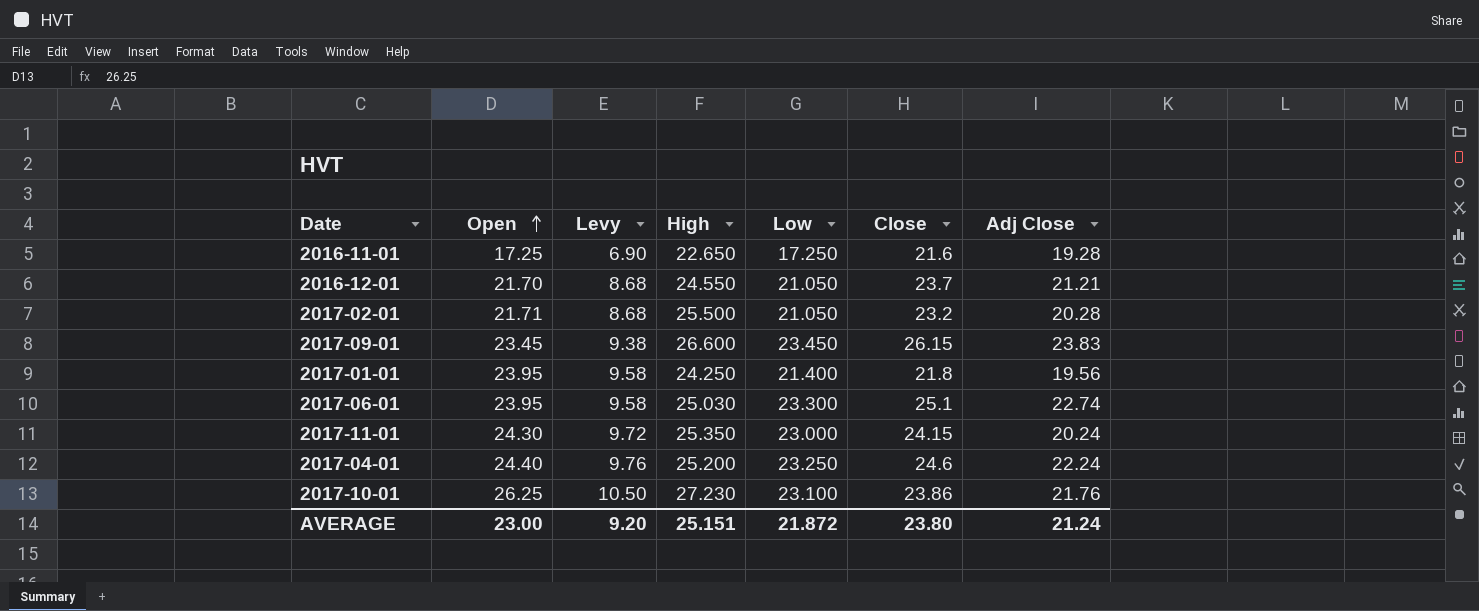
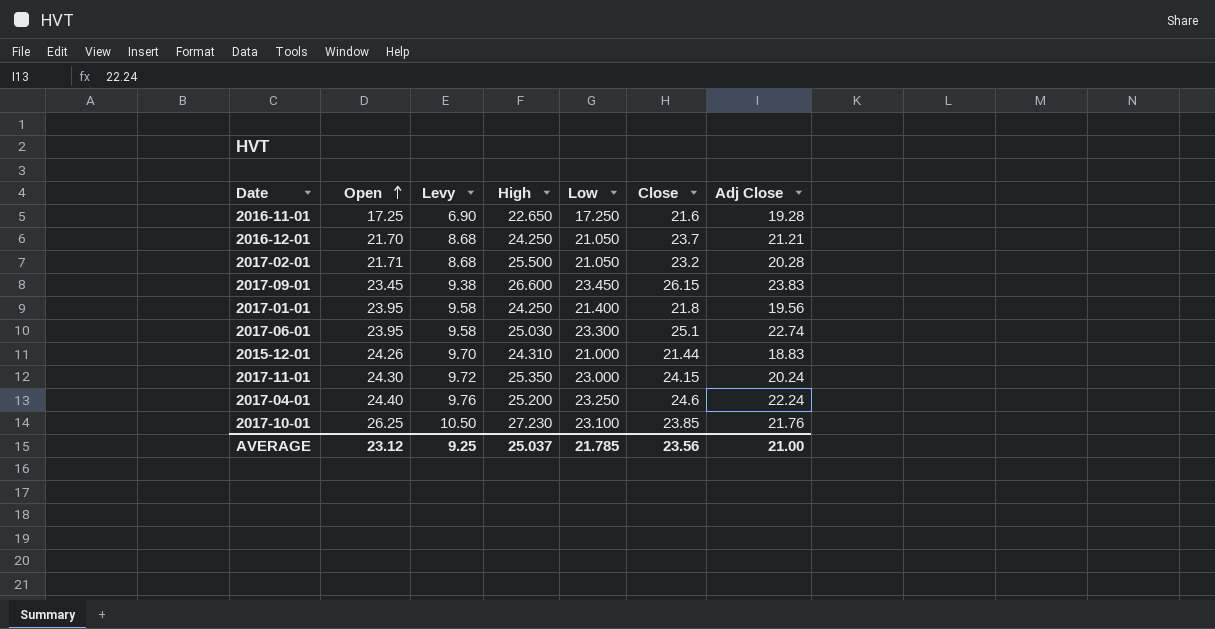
2016-12-01 | High: 24.550 -> 24.250
row 2015-12-01: none -> 24.26 | 9.70 | 24.310 | 21.000 | 21.44 | 18.83
2017-10-01 | Close: 23.86 -> 23.85
AVERAGE | Open: 23.00 -> 23.12
AVERAGE | Levy: 9.20 -> 9.25
AVERAGE | High: 25.151 -> 25.037
AVERAGE | Low: 21.872 -> 21.785
AVERAGE | Close: 23.80 -> 23.56
AVERAGE | Adj Close: 21.24 -> 21.00

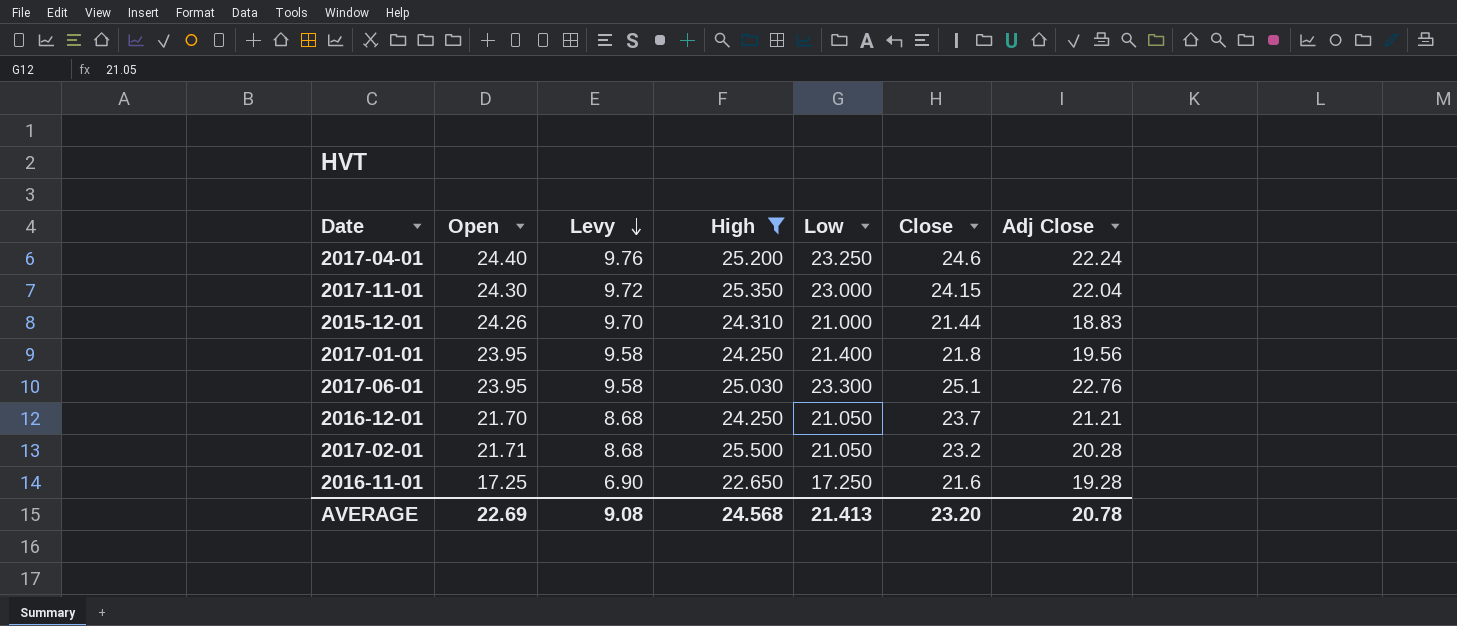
filter: none -> High <= 25.500
row order: Open ascending -> Levy descending
2017-11-01 | Adj Close: 20.24 -> 22.04
2017-06-01 | Adj Close: 22.74 -> 22.76
AVERAGE | Open: 23.12 -> 22.69
AVERAGE | Levy: 9.25 -> 9.08
AVERAGE | High: 25.037 -> 24.568
AVERAGE | Low: 21.785 -> 21.413
AVERAGE | Close: 23.56 -> 23.20
AVERAGE | Adj Close: 21.00 -> 20.78

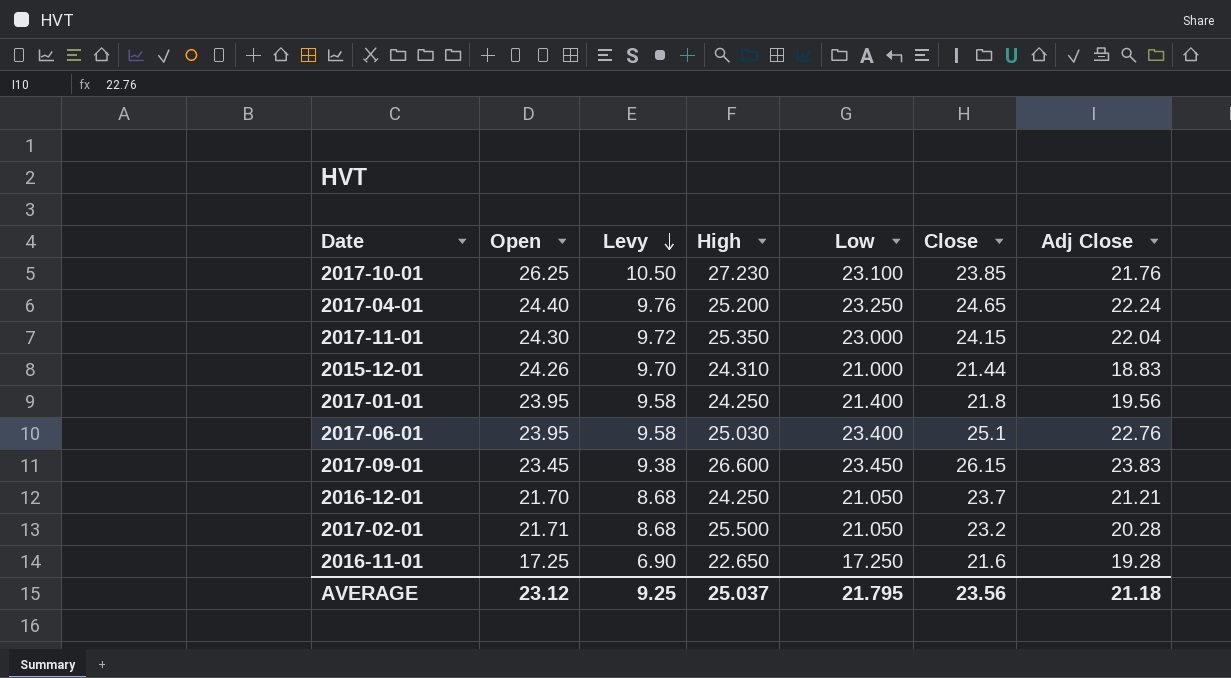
filter: High <= 25.500 -> none
2017-04-01 | Close: 24.6 -> 24.65
2017-06-01 | Low: 23.300 -> 23.400
AVERAGE | Open: 22.69 -> 23.12
AVERAGE | Levy: 9.08 -> 9.25
AVERAGE | High: 24.568 -> 25.037
AVERAGE | Low: 21.413 -> 21.795
AVERAGE | Close: 23.20 -> 23.56
AVERAGE | Adj Close: 20.78 -> 21.18

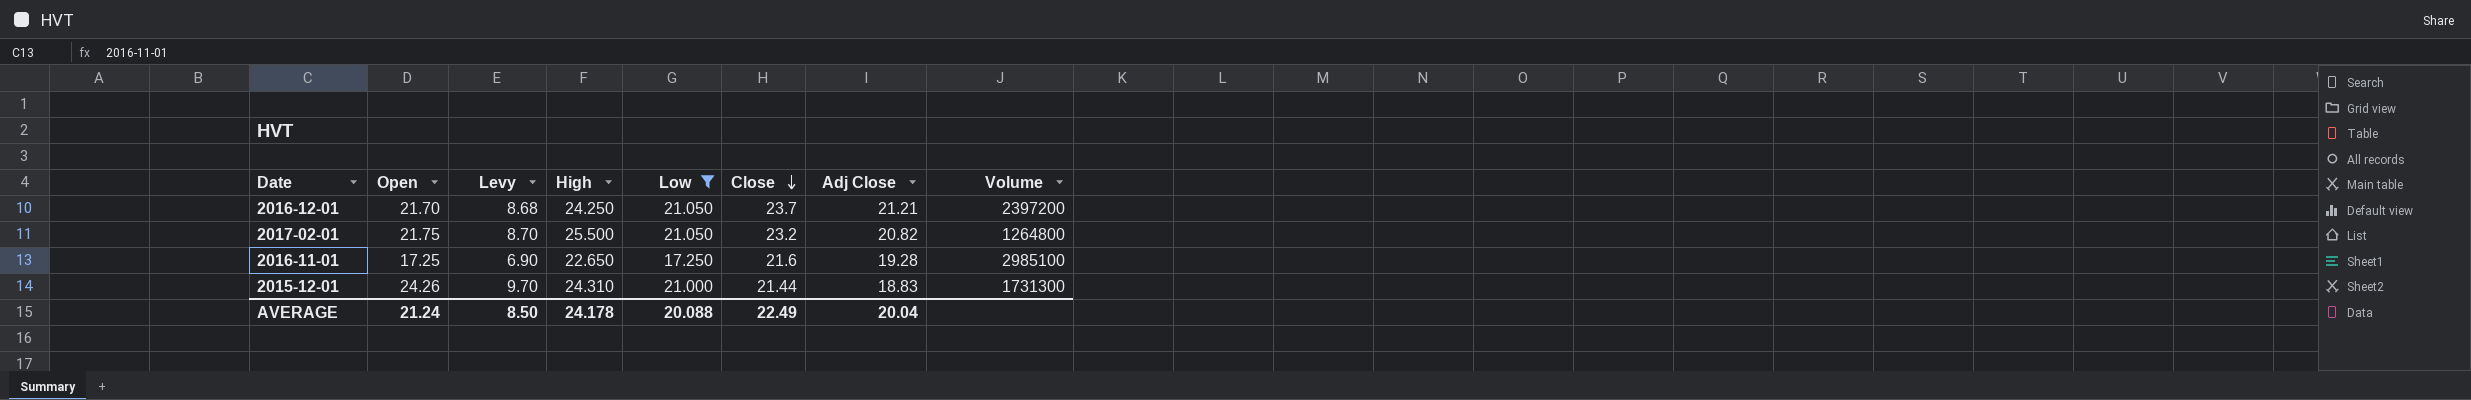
filter: none -> Low <= 21.050
row order: Levy descending -> Close descending
column Volume | position: none -> 8
2017-02-01 | Open: 21.71 -> 21.75
2017-02-01 | Levy: 8.68 -> 8.70
2017-02-01 | Adj Close: 20.28 -> 20.82
AVERAGE | Open: 23.12 -> 21.24
AVERAGE | Levy: 9.25 -> 8.50
AVERAGE | High: 25.037 -> 24.178
AVERAGE | Low: 21.795 -> 20.088
AVERAGE | Close: 23.56 -> 22.49
AVERAGE | Adj Close: 21.18 -> 20.04

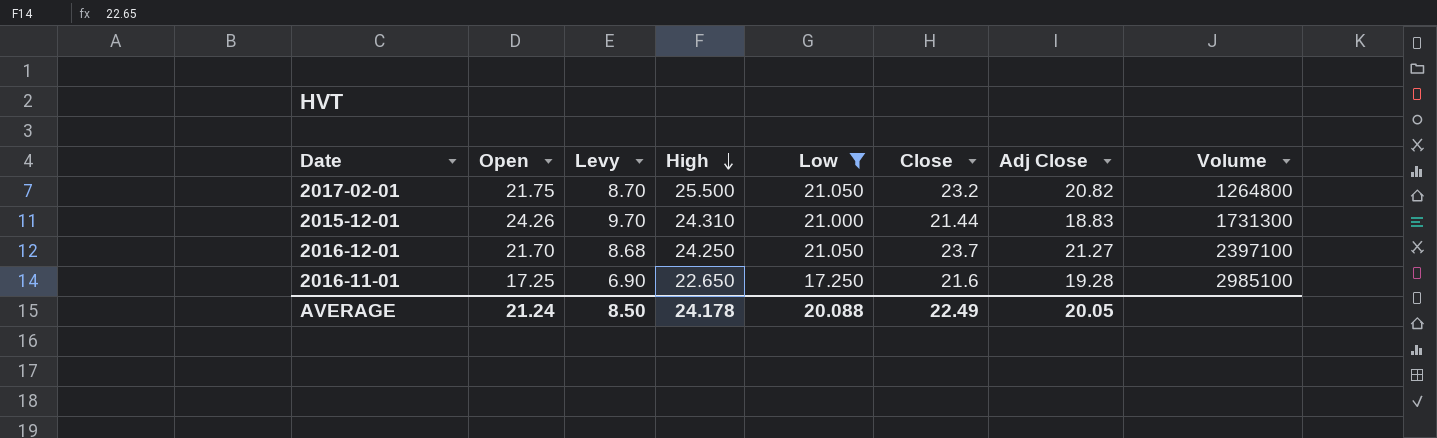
row order: Close descending -> High descending
2016-12-01 | Adj Close: 21.21 -> 21.27
2016-12-01 | Volume: 2397200 -> 2397100
AVERAGE | Adj Close: 20.04 -> 20.05

